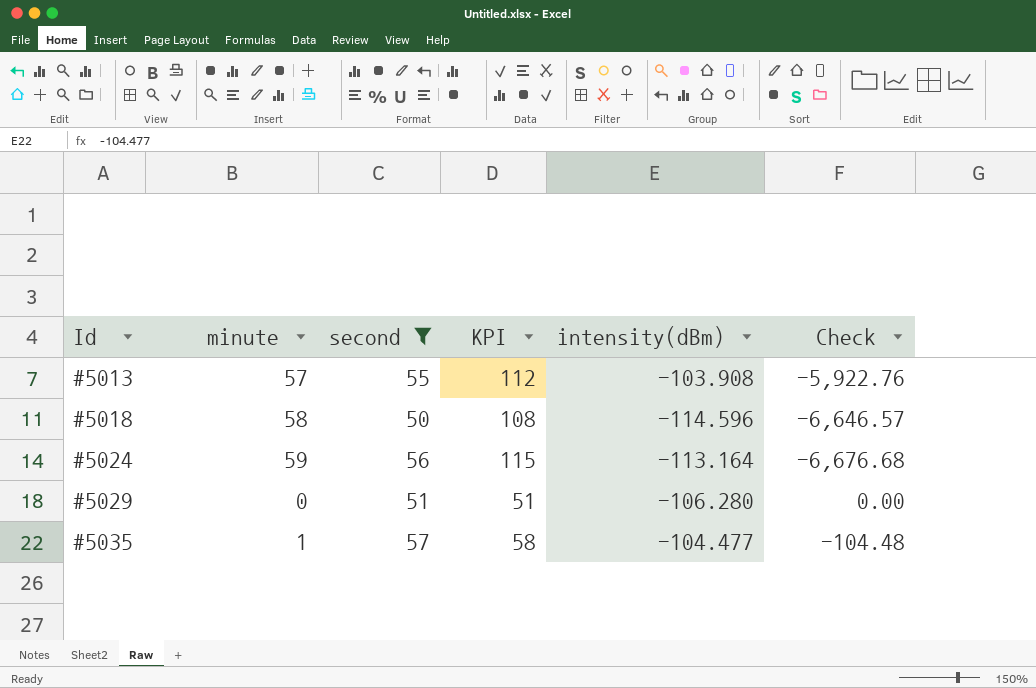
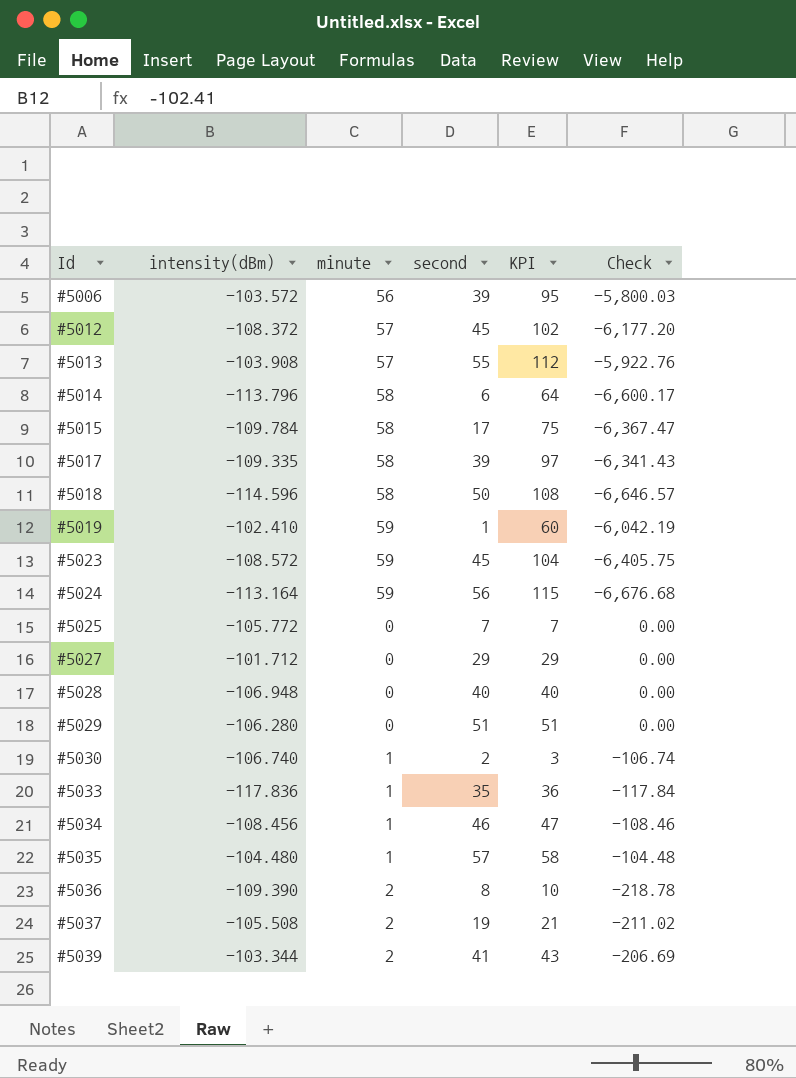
filter: second >= 50 -> none
column intensity(dBm) | position: 5 -> 2
#5035 | intensity(dBm): -104.477 -> -104.480

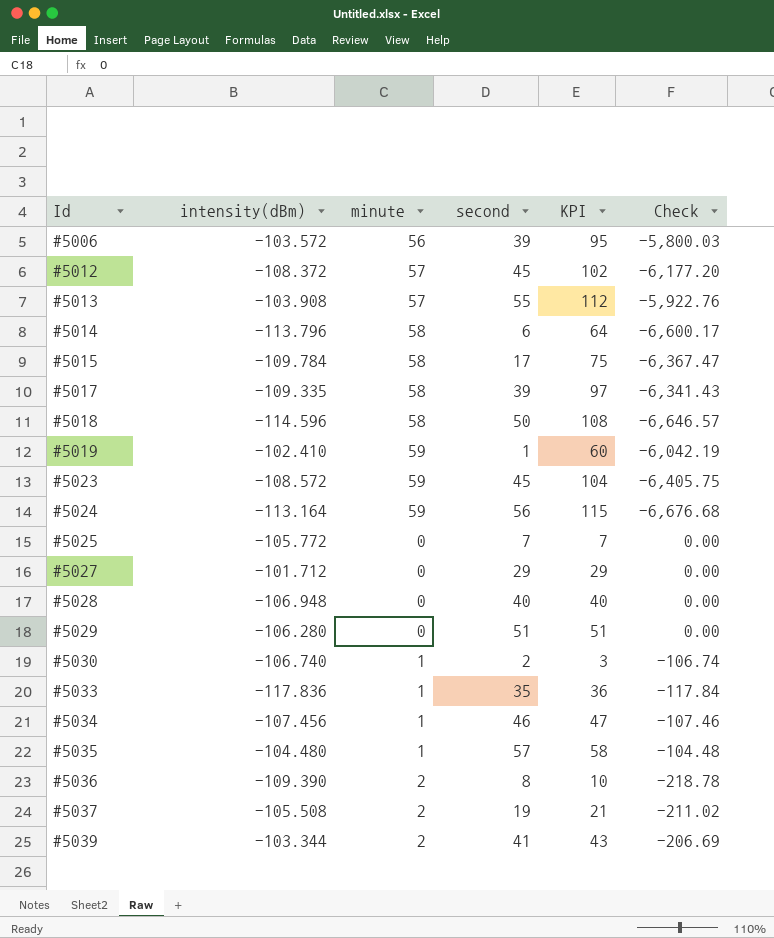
#5034 | intensity(dBm): -108.456 -> -107.456
#5034 | Check: -108.46 -> -107.46

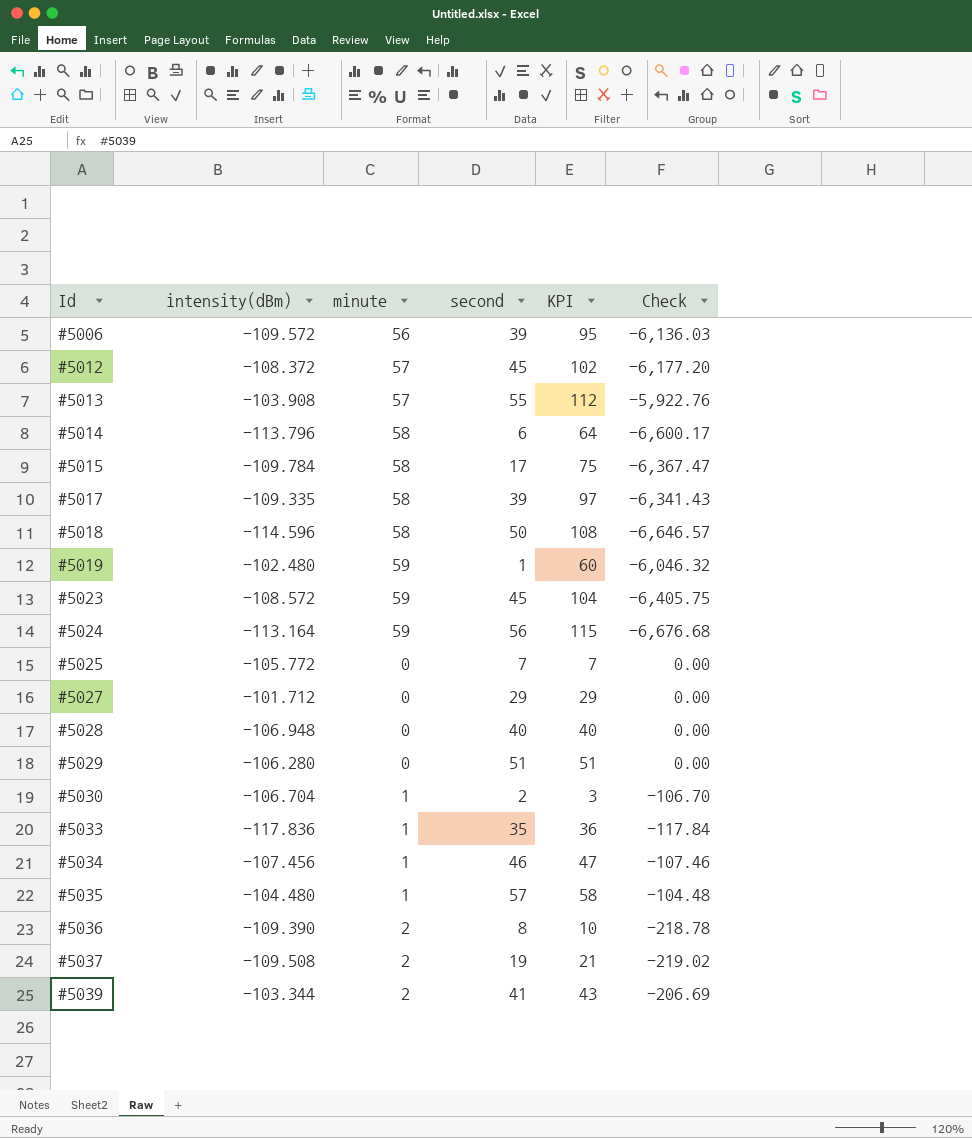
#5006 | intensity(dBm): -103.572 -> -109.572
#5006 | Check: -5,800.03 -> -6,136.03
#5019 | intensity(dBm): -102.410 -> -102.480
#5019 | Check: -6,042.19 -> -6,046.32
#5030 | intensity(dBm): -106.740 -> -106.704
#5030 | Check: -106.74 -> -106.70
#5037 | intensity(dBm): -105.508 -> -109.508
#5037 | Check: -211.02 -> -219.02

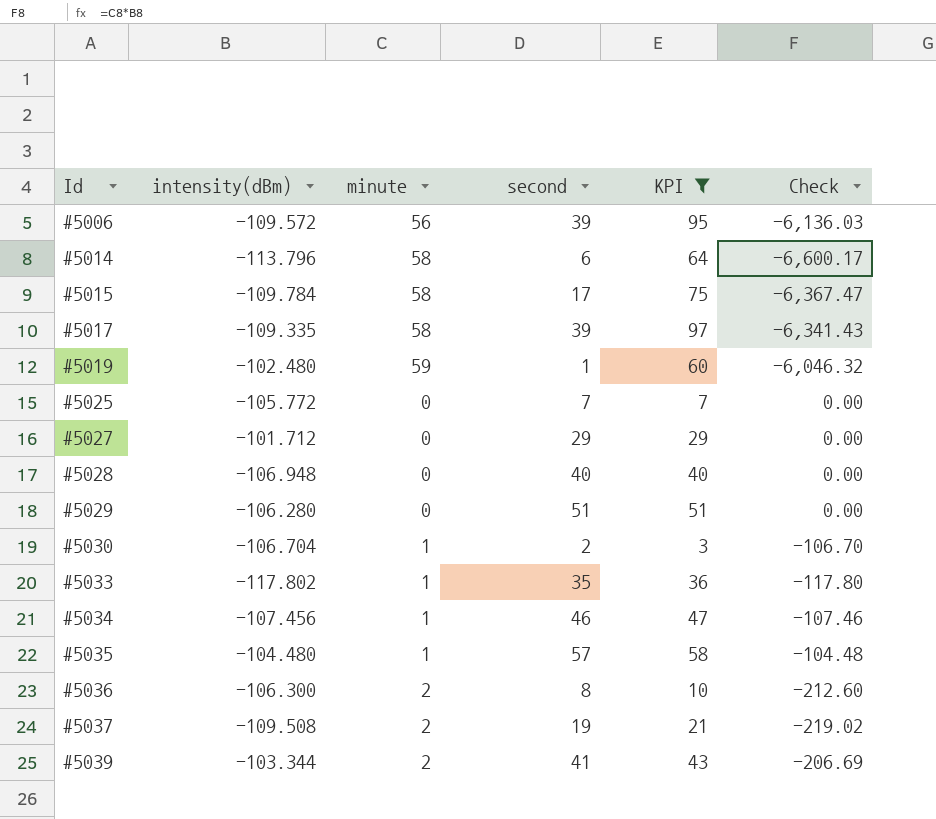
filter: none -> KPI <= 97
#5033 | intensity(dBm): -117.836 -> -117.802
#5033 | Check: -117.84 -> -117.80
#5036 | intensity(dBm): -109.390 -> -106.300
#5036 | Check: -218.78 -> -212.60

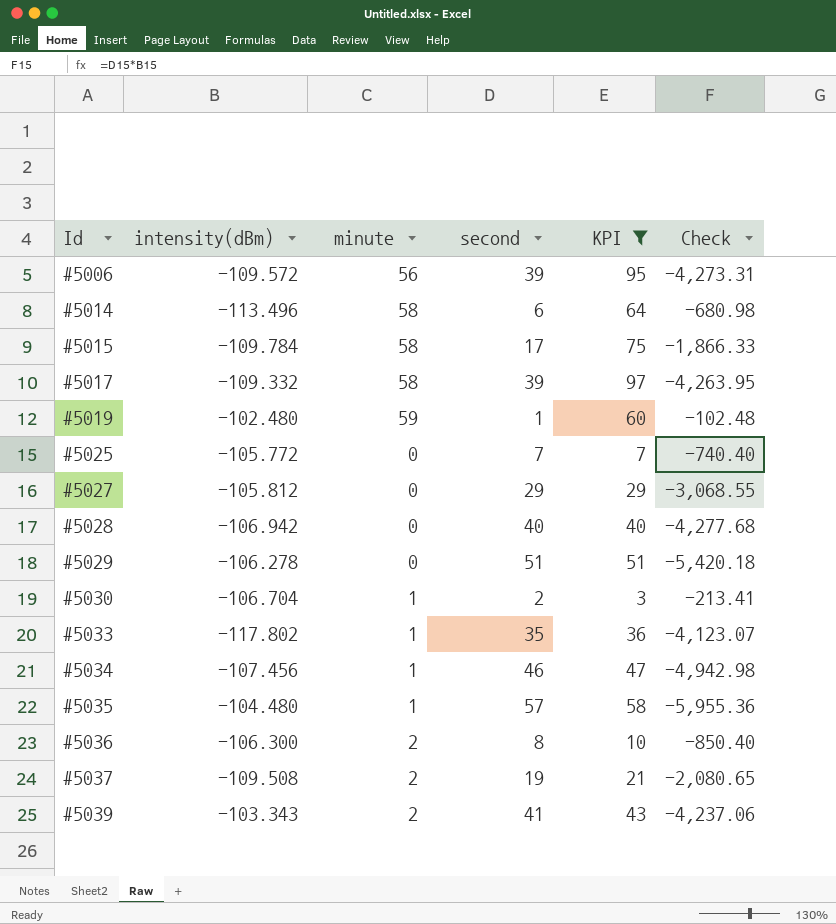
column Check | formula: [intensity(dBm)] * [minute] -> [intensity(dBm)] * [second]
#5014 | intensity(dBm): -113.796 -> -113.496
#5017 | intensity(dBm): -109.335 -> -109.332
#5027 | intensity(dBm): -101.712 -> -105.812
#5028 | intensity(dBm): -106.948 -> -106.942
#5029 | intensity(dBm): -106.280 -> -106.278
#5039 | intensity(dBm): -103.344 -> -103.343

